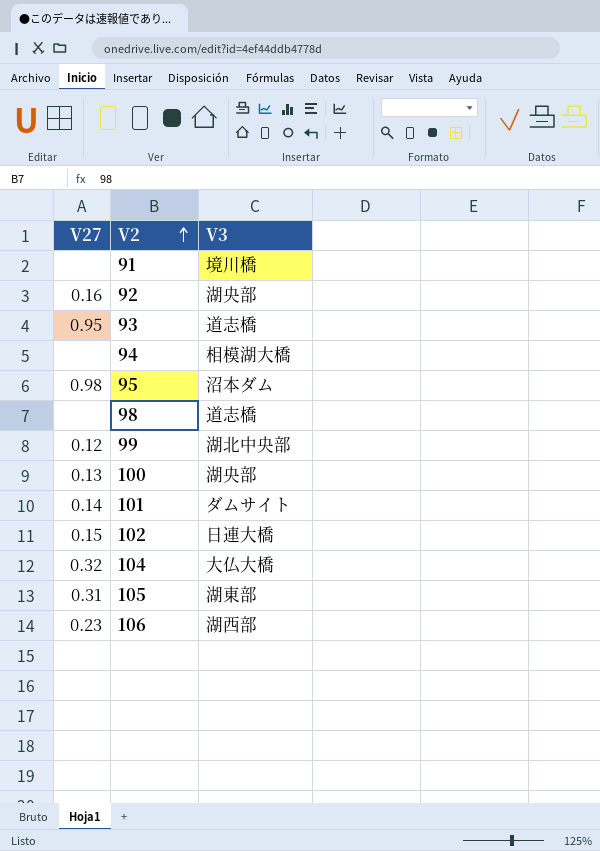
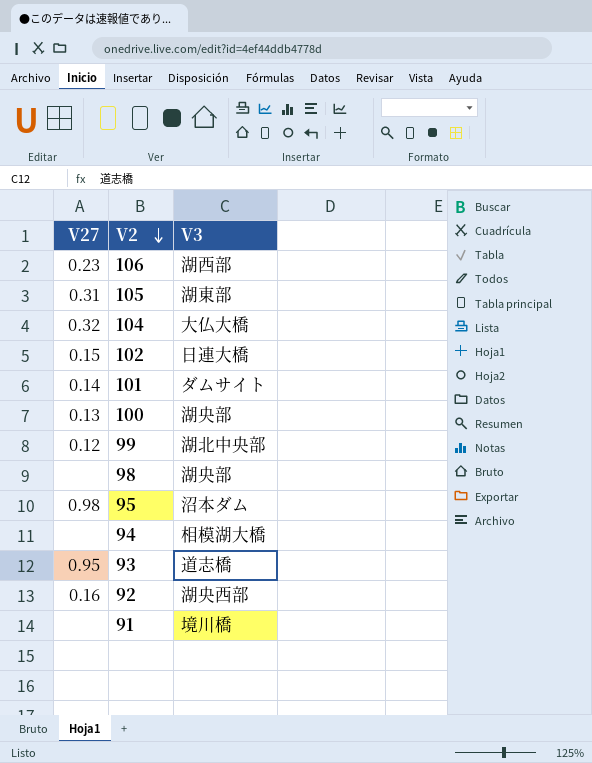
row order: V2 ascending -> V2 descending
98 | V3: 道志橋 -> 湖央部
92 | V3: 湖央部 -> 湖央西部

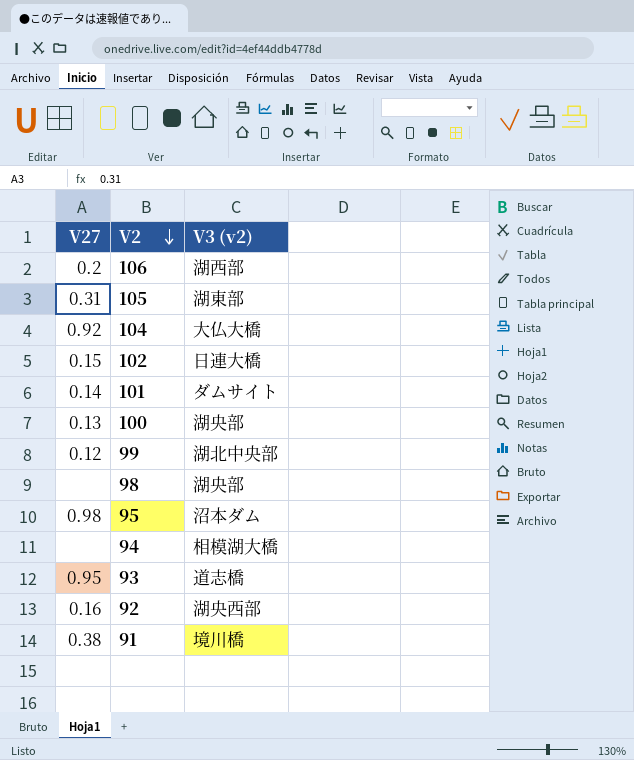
column name: V3 -> V3 (v2)
106 | V27: 0.23 -> 0.2
104 | V27: 0.32 -> 0.92
91 | V27: none -> 0.38

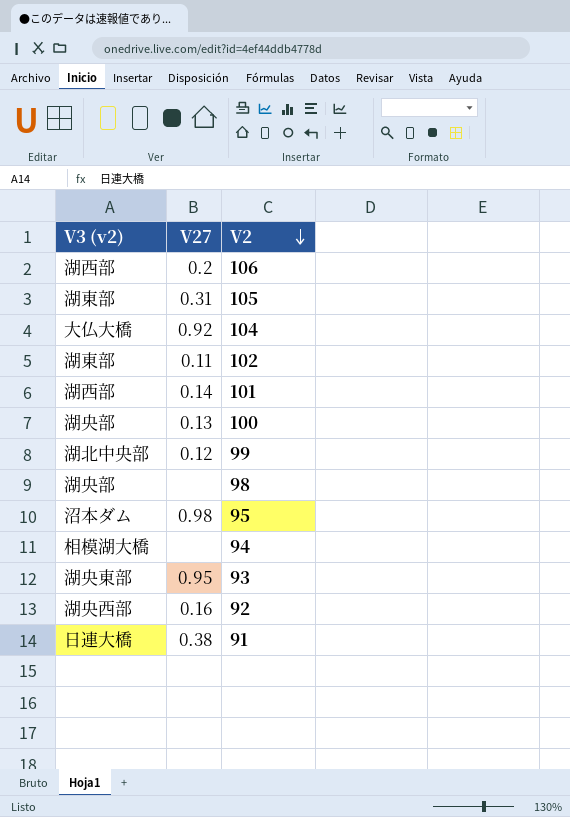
column V3 (v2) | position: 3 -> 1
102 | V3 (v2): 日連大橋 -> 湖東部
102 | V27: 0.15 -> 0.11
101 | V3 (v2): ダムサイト -> 湖西部
93 | V3 (v2): 道志橋 -> 湖央東部
91 | V3 (v2): 境川橋 -> 日連大橋

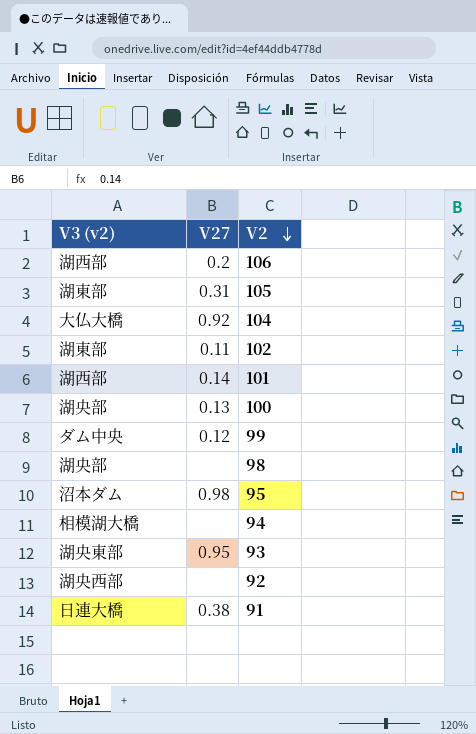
99 | V3 (v2): 湖北中央部 -> ダム中央
92 | V27: 0.16 -> none

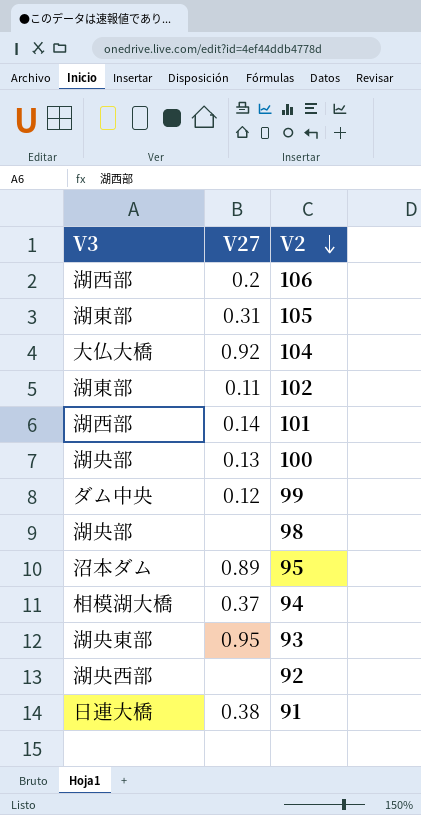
column name: V3 (v2) -> V3
95 | V27: 0.98 -> 0.89
94 | V27: none -> 0.37

